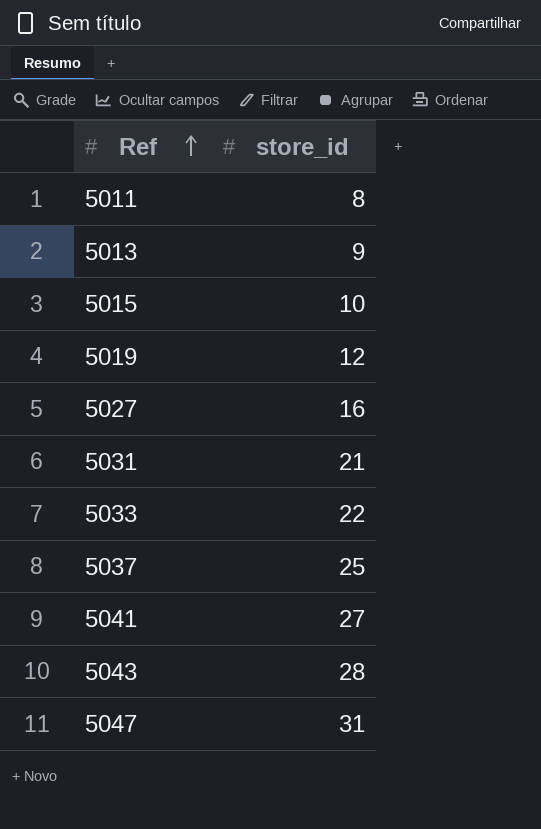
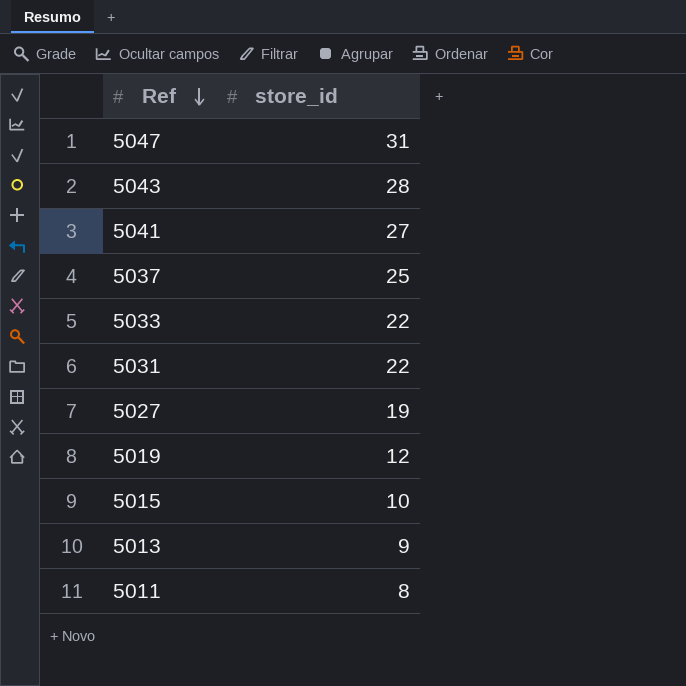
row order: Ref ascending -> Ref descending
5031 | store_id: 21 -> 22
5027 | store_id: 16 -> 19

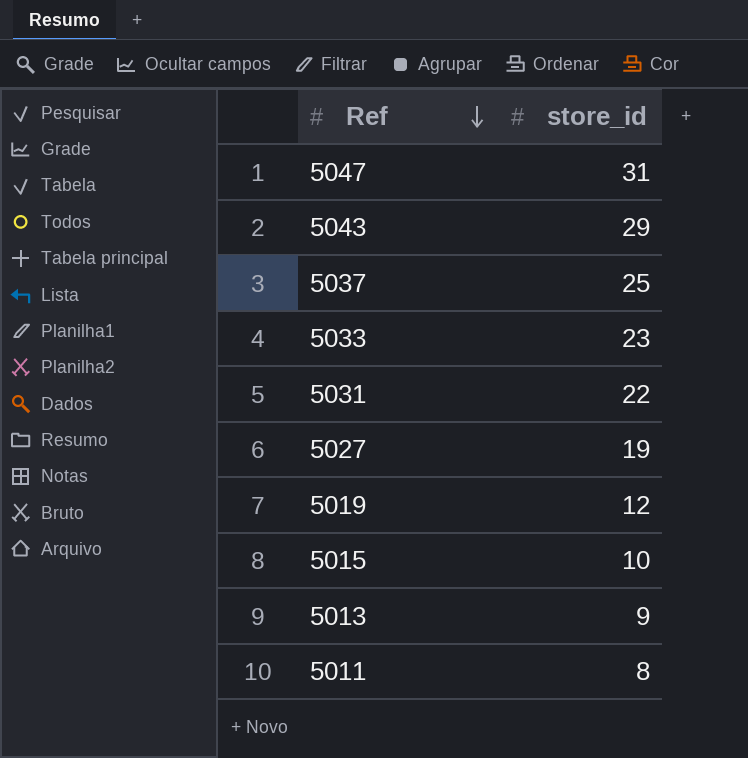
row 5041: 27 -> none
5043 | store_id: 28 -> 29
5033 | store_id: 22 -> 23

